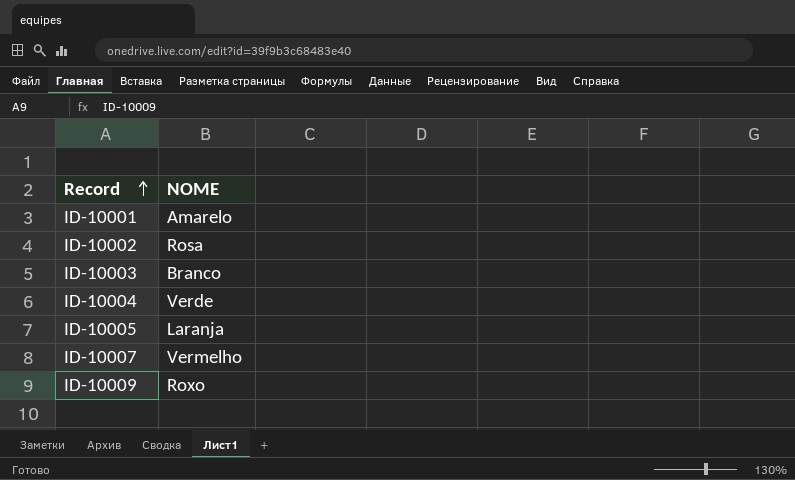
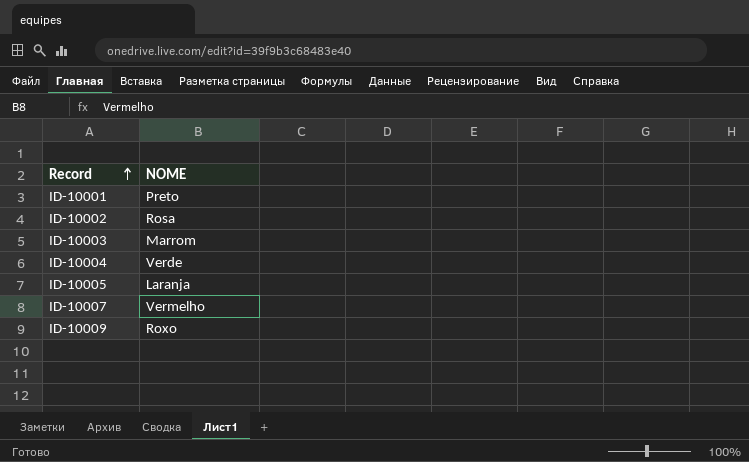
ID-10001 | NOME: Amarelo -> Preto
ID-10003 | NOME: Branco -> Marrom

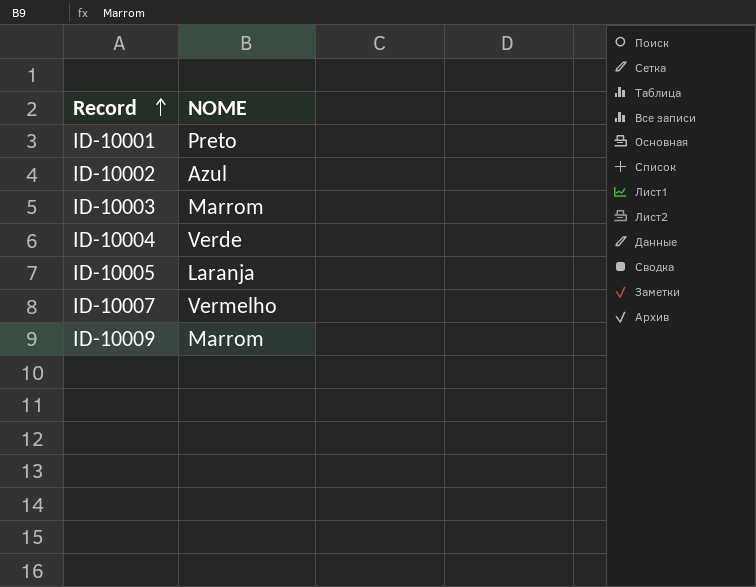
ID-10002 | NOME: Rosa -> Azul
ID-10009 | NOME: Roxo -> Marrom

